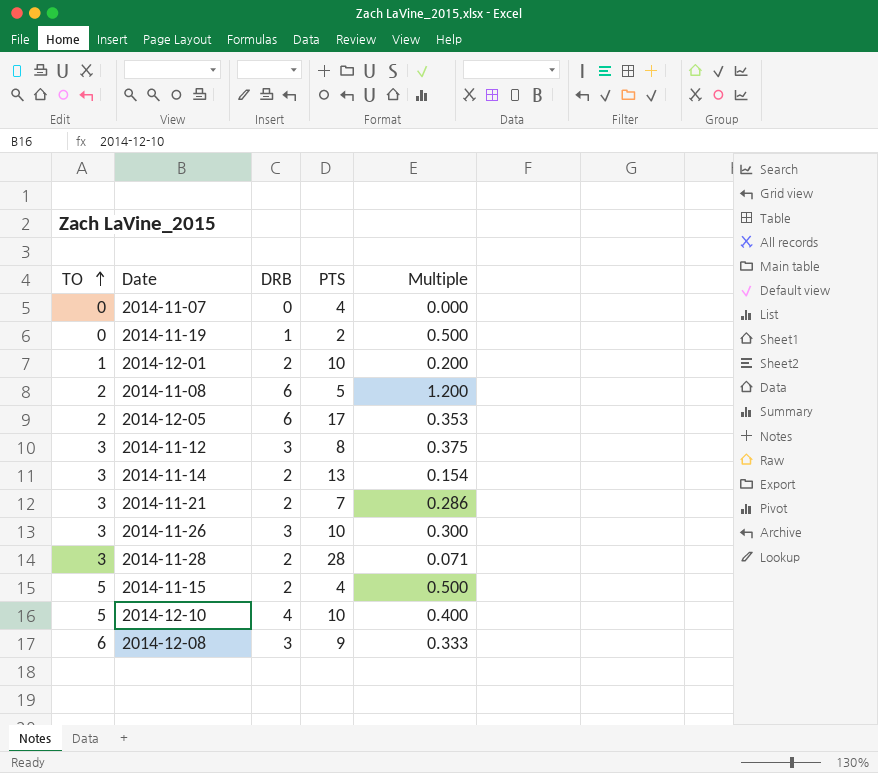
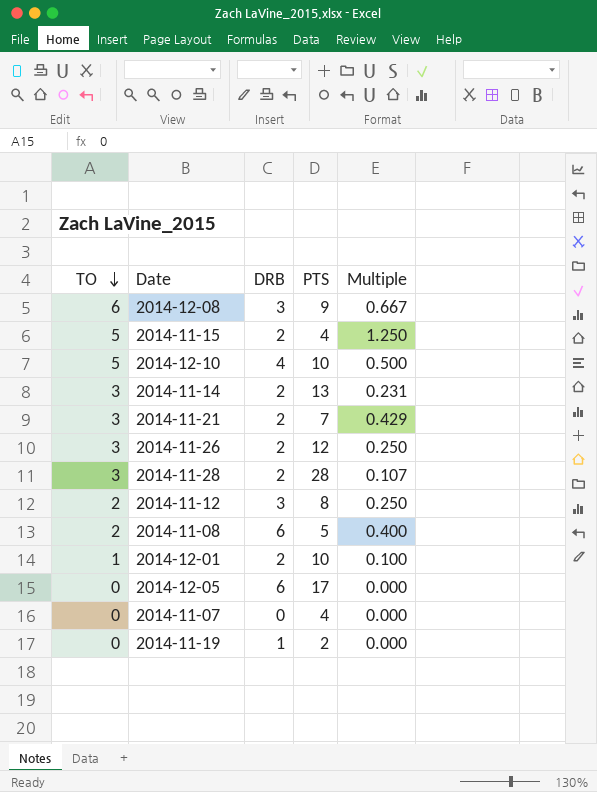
row order: TO ascending -> TO descending
column Multiple | formula: [DRB] / [PTS] -> [TO] / [PTS]
2014-11-26 | DRB: 3 -> 2
2014-11-26 | PTS: 10 -> 12
2014-11-12 | TO: 3 -> 2
2014-12-05 | TO: 2 -> 0

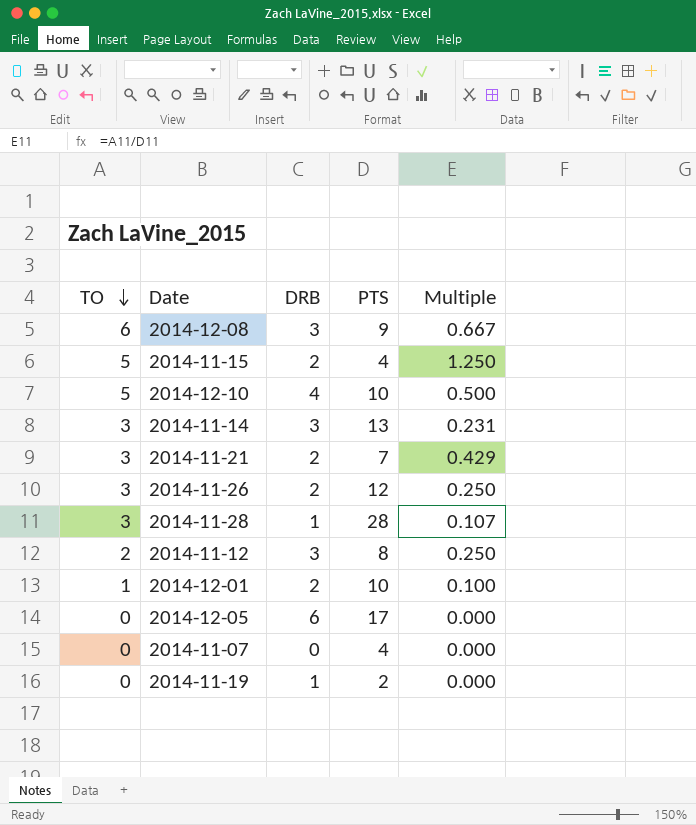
row 2014-11-08: 2 | 6 | 5 | 0.400 -> none
2014-11-14 | DRB: 2 -> 3
2014-11-28 | DRB: 2 -> 1

